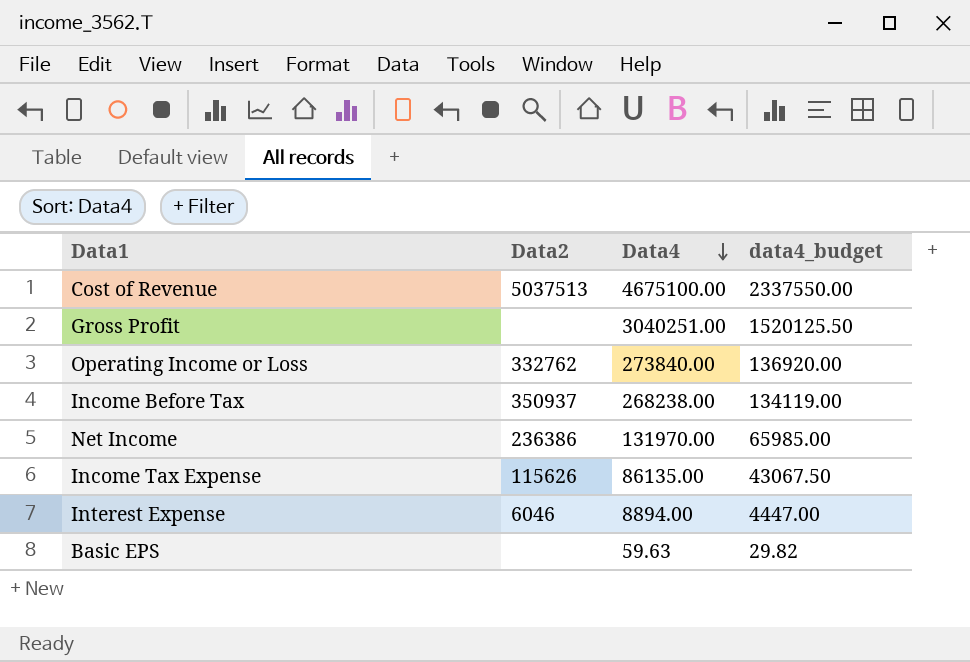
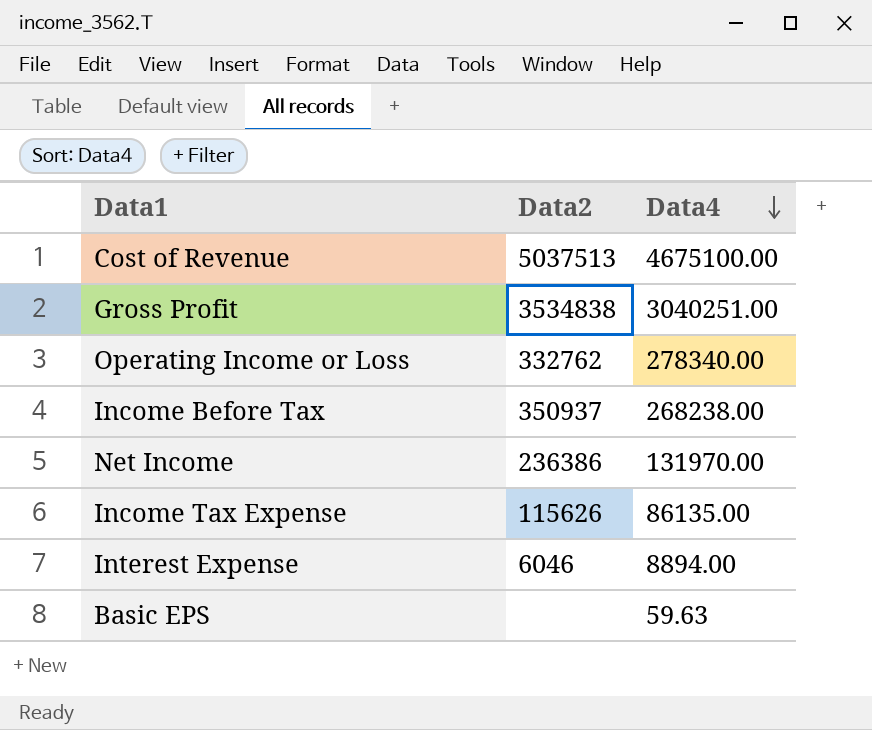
column data4_budget | formula: [Data4] * 0.5 -> none
Gross Profit | Data2: none -> 3534838
Operating Income or Loss | Data4: 273840.00 -> 278340.00

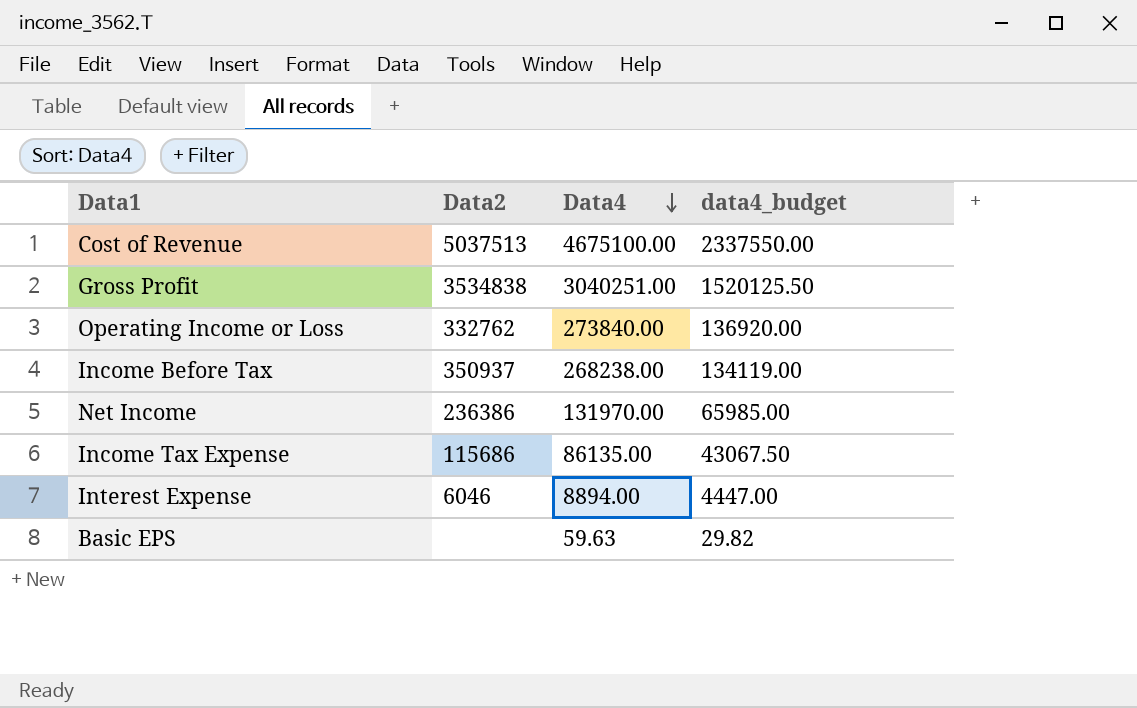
column data4_budget | formula: none -> [Data4] * 0.5
Operating Income or Loss | Data4: 278340.00 -> 273840.00
Income Tax Expense | Data2: 115626 -> 115686

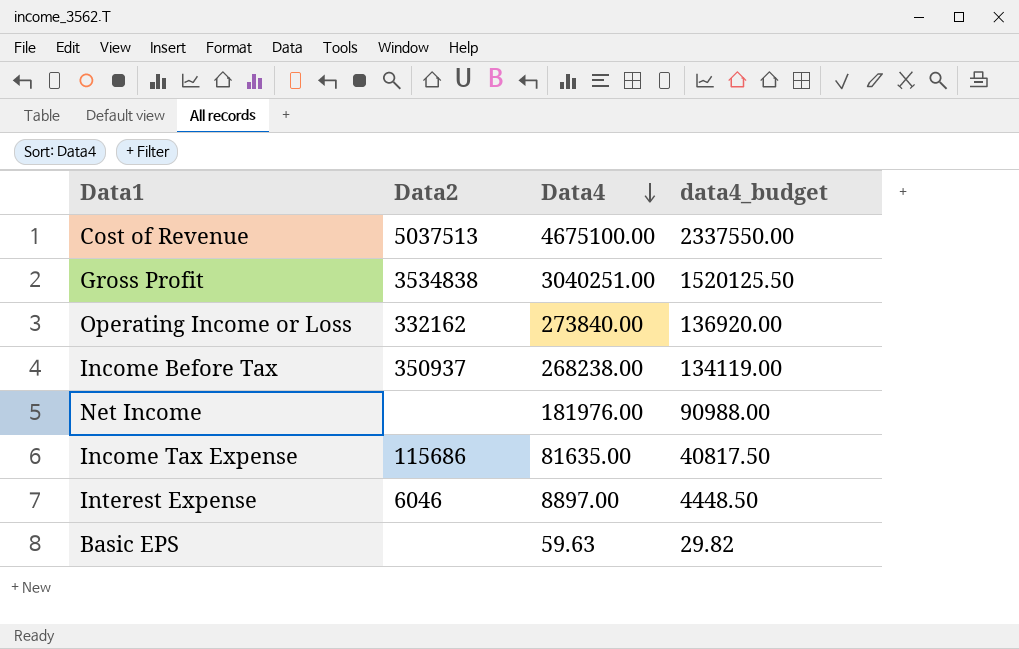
Operating Income or Loss | Data2: 332762 -> 332162
Net Income | Data2: 236386 -> none
Net Income | Data4: 131970.00 -> 181976.00
Net Income | data4_budget: 65985.00 -> 90988.00
Income Tax Expense | Data4: 86135.00 -> 81635.00
Income Tax Expense | data4_budget: 43067.50 -> 40817.50
Interest Expense | Data4: 8894.00 -> 8897.00
Interest Expense | data4_budget: 4447.00 -> 4448.50

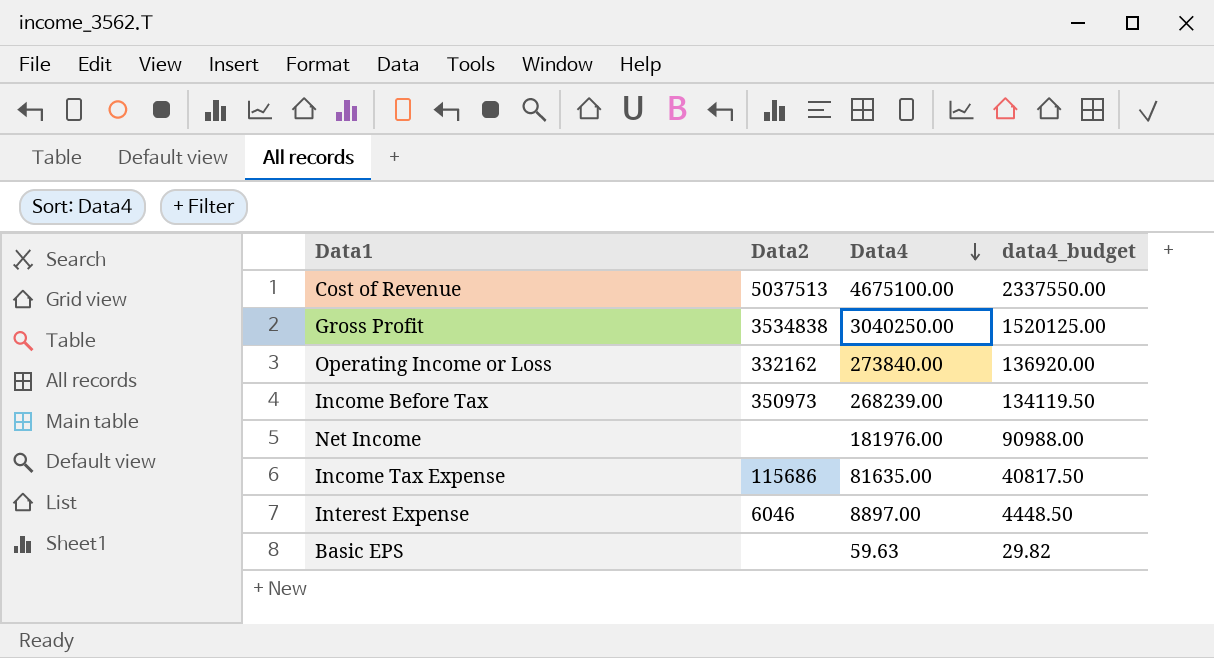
Gross Profit | Data4: 3040251.00 -> 3040250.00
Gross Profit | data4_budget: 1520125.50 -> 1520125.00
Income Before Tax | Data2: 350937 -> 350973
Income Before Tax | Data4: 268238.00 -> 268239.00
Income Before Tax | data4_budget: 134119.00 -> 134119.50

